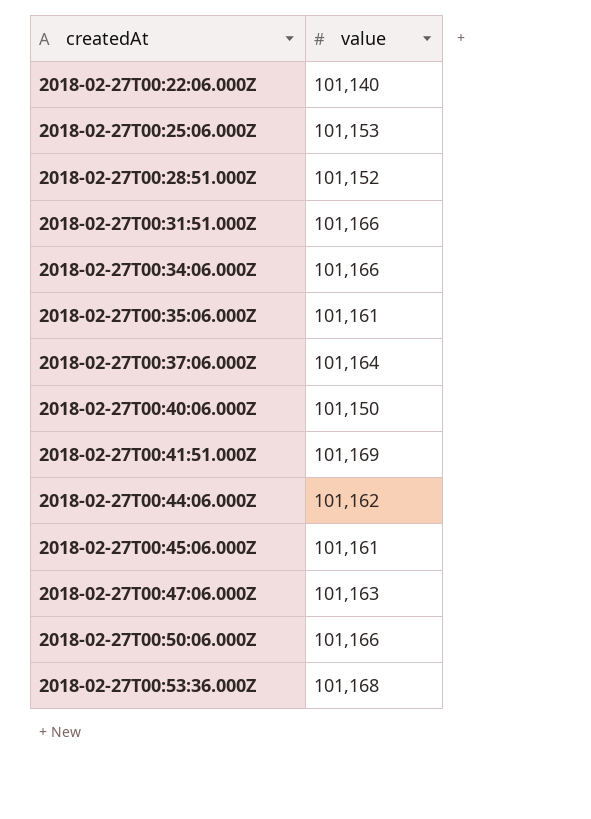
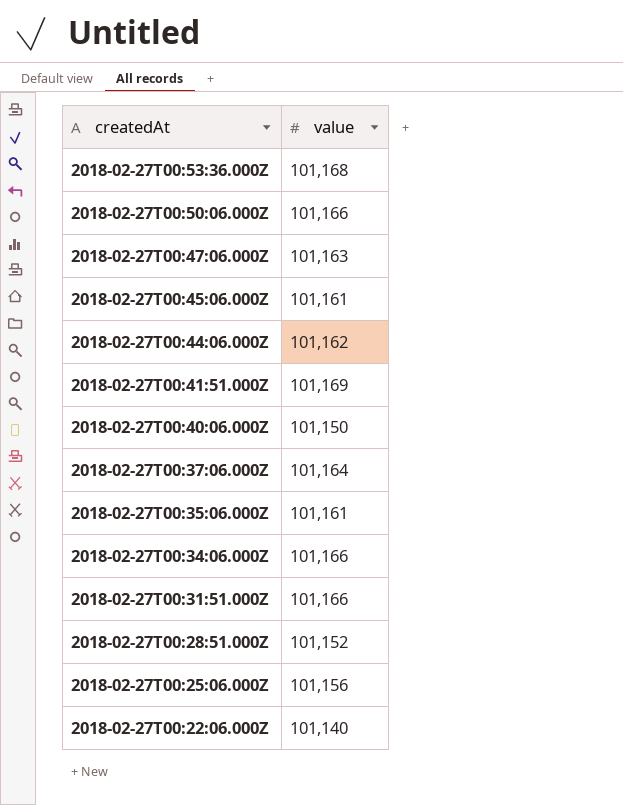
row order: createdAt ascending -> createdAt descending
2018-02-27T00:25:06.000Z | value: 101,153 -> 101,156

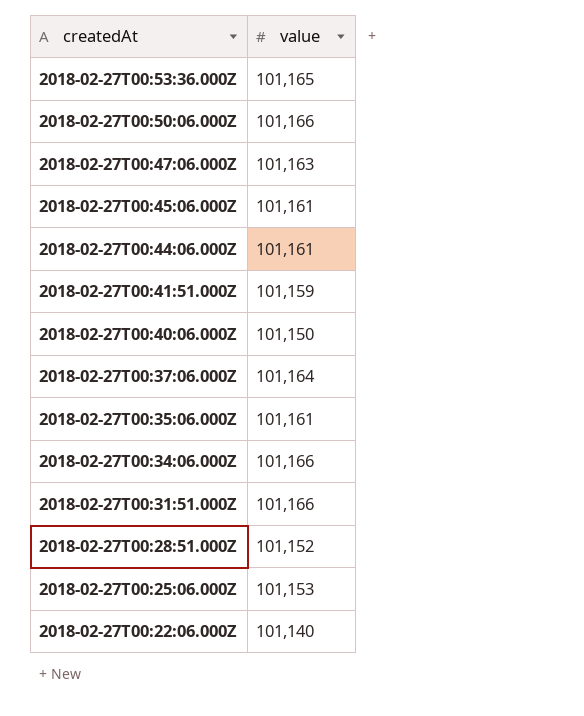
2018-02-27T00:53:36.000Z | value: 101,168 -> 101,165
2018-02-27T00:44:06.000Z | value: 101,162 -> 101,161
2018-02-27T00:41:51.000Z | value: 101,169 -> 101,159
2018-02-27T00:25:06.000Z | value: 101,156 -> 101,153

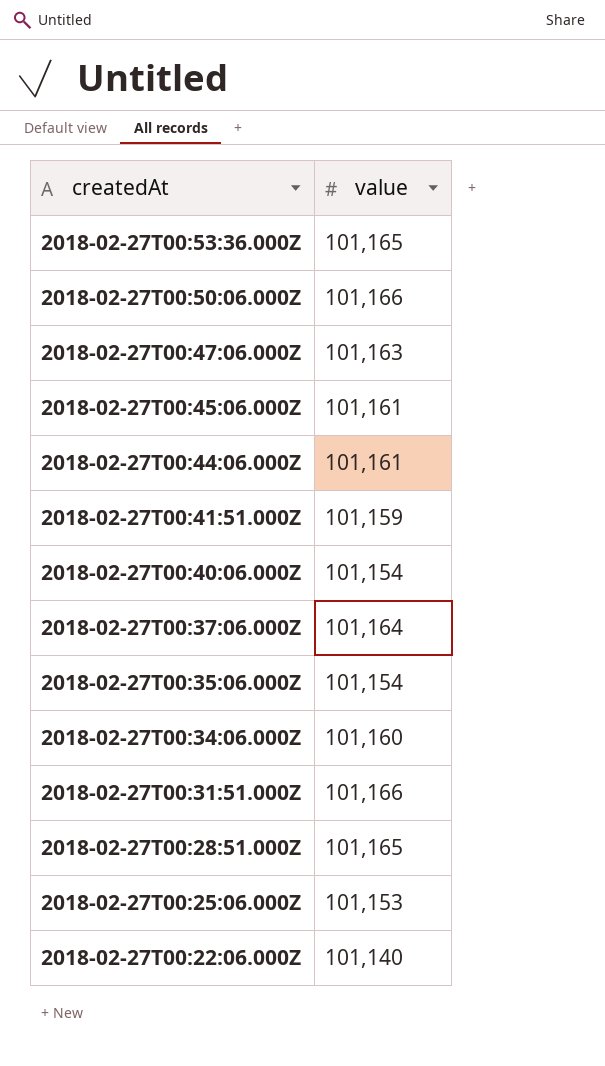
2018-02-27T00:40:06.000Z | value: 101,150 -> 101,154
2018-02-27T00:35:06.000Z | value: 101,161 -> 101,154
2018-02-27T00:34:06.000Z | value: 101,166 -> 101,160
2018-02-27T00:28:51.000Z | value: 101,152 -> 101,165

